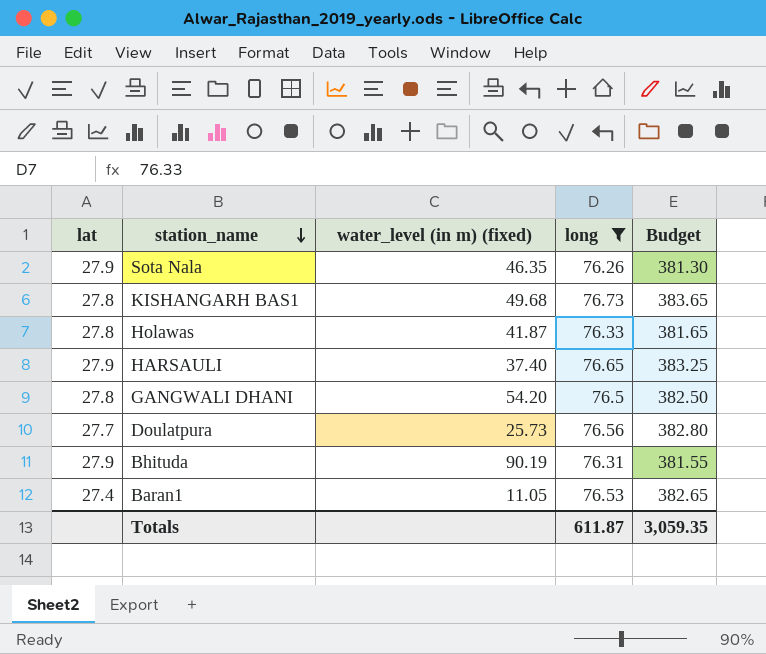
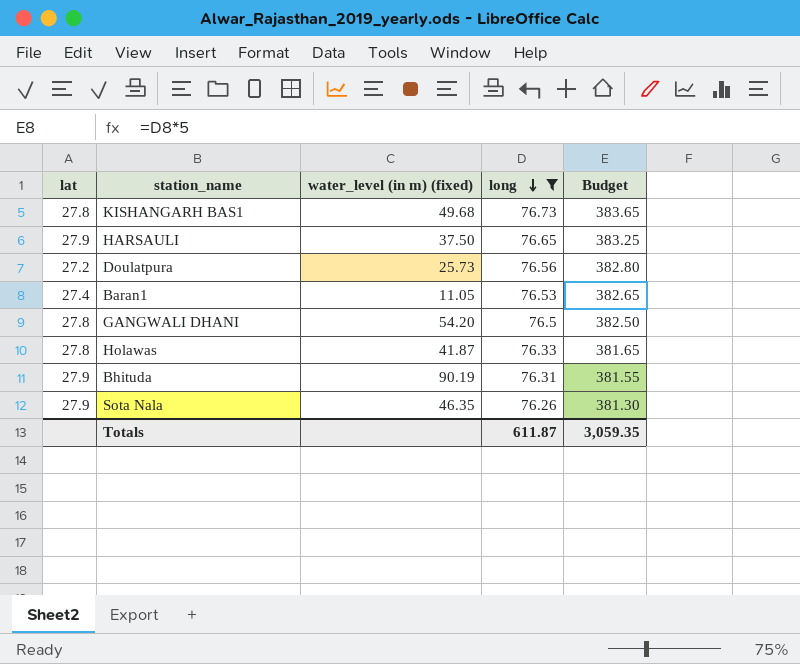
row order: station_name descending -> long descending
HARSAULI | water_level (in m) (fixed): 37.40 -> 37.50
Doulatpura | lat: 27.7 -> 27.2

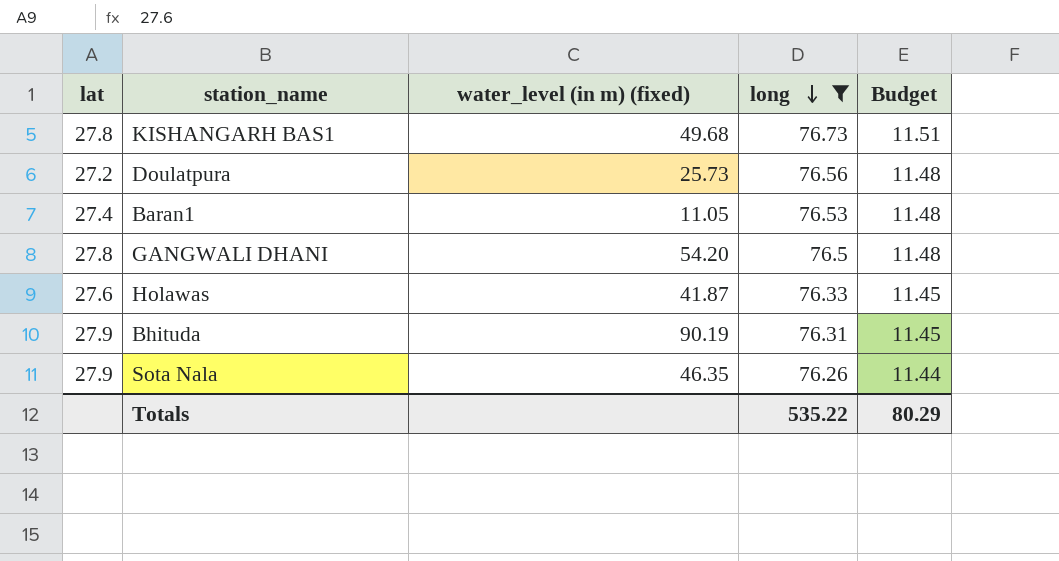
column Budget | formula: [long] * 5 -> [long] * 0.15
row HARSAULI: 27.9 | 37.50 | 76.65 | 383.25 -> none
Holawas | lat: 27.8 -> 27.6
Totals | long: 611.87 -> 535.22
Totals | Budget: 3,059.35 -> 80.29

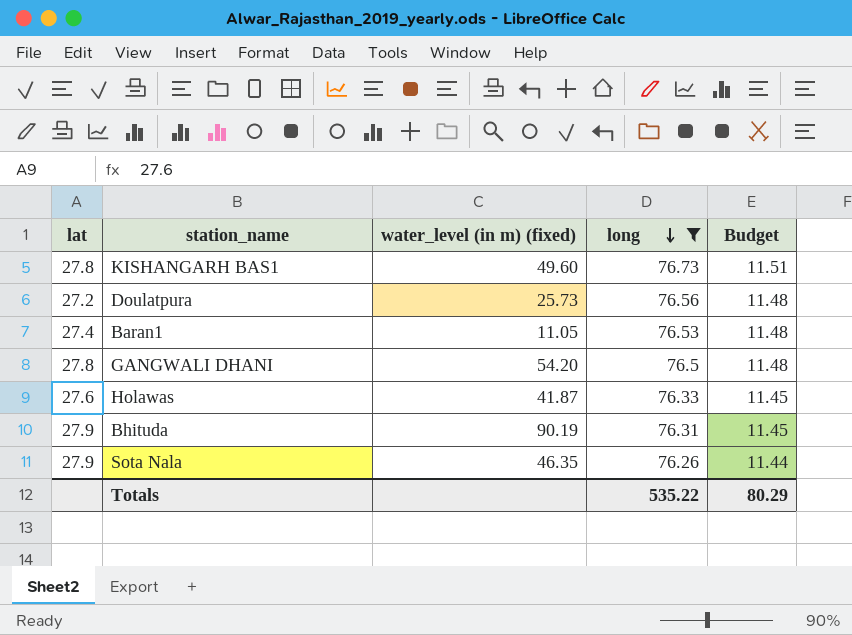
KISHANGARH BAS1 | water_level (in m) (fixed): 49.68 -> 49.60

